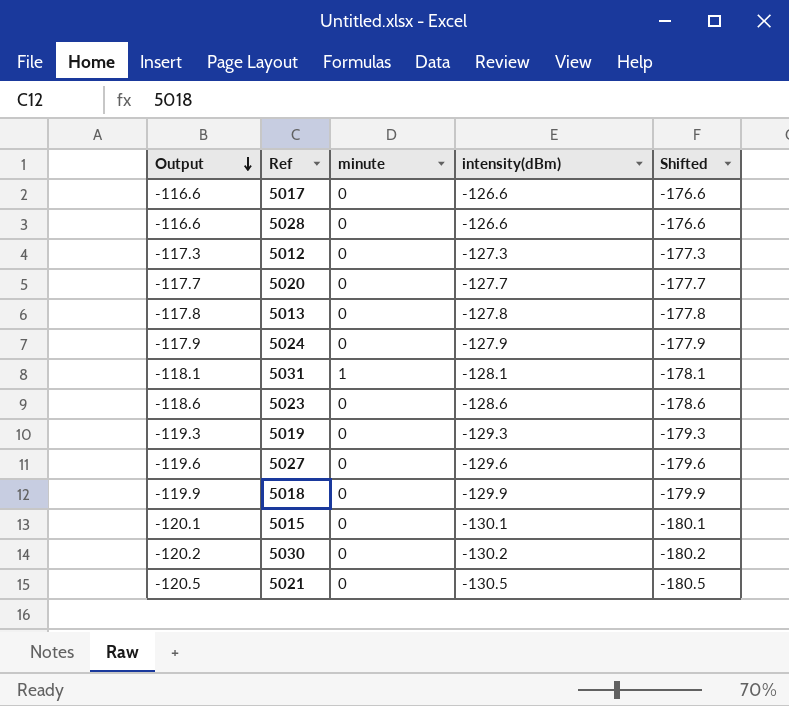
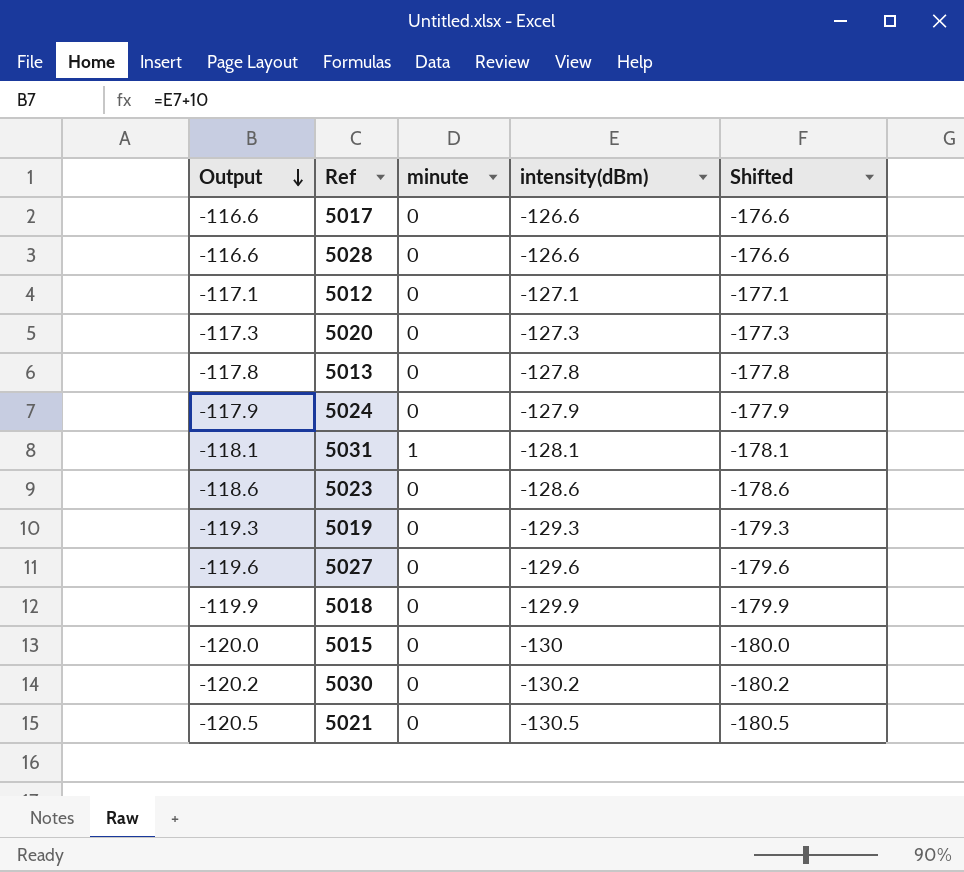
5012 | Output: -117.3 -> -117.1
5012 | intensity(dBm): -127.3 -> -127.1
5012 | Shifted: -177.3 -> -177.1
5020 | Output: -117.7 -> -117.3
5020 | intensity(dBm): -127.7 -> -127.3
5020 | Shifted: -177.7 -> -177.3
5015 | Output: -120.1 -> -120.0
5015 | intensity(dBm): -130.1 -> -130
5015 | Shifted: -180.1 -> -180.0

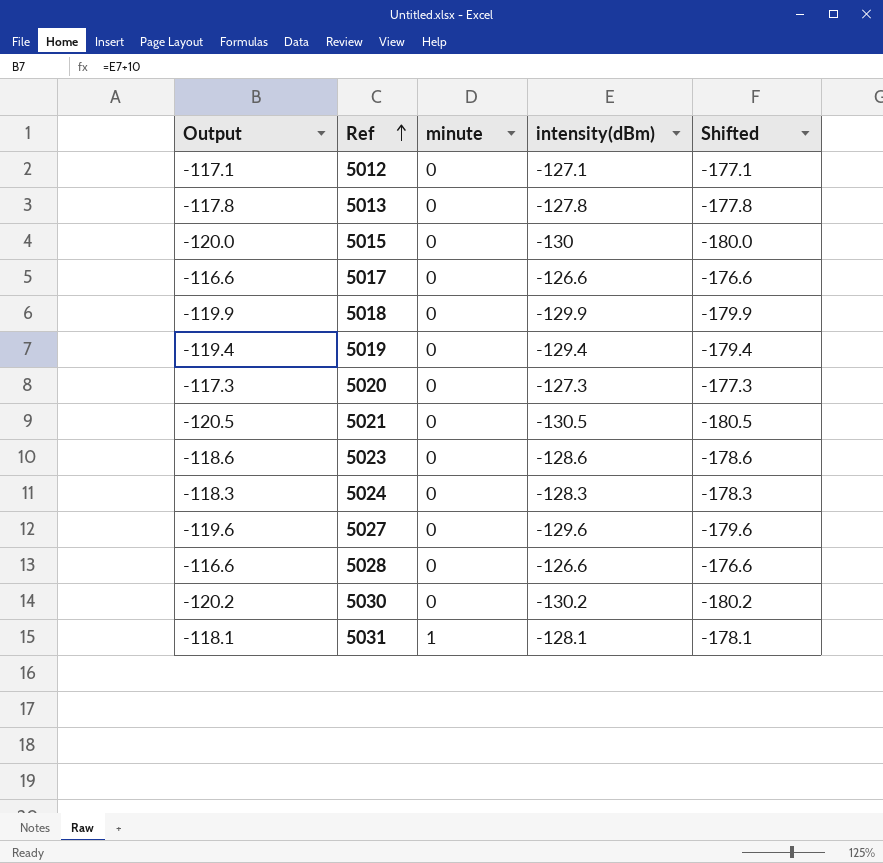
row order: Output descending -> Ref ascending
5019 | Output: -119.3 -> -119.4
5019 | intensity(dBm): -129.3 -> -129.4
5019 | Shifted: -179.3 -> -179.4
5024 | Output: -117.9 -> -118.3
5024 | intensity(dBm): -127.9 -> -128.3
5024 | Shifted: -177.9 -> -178.3

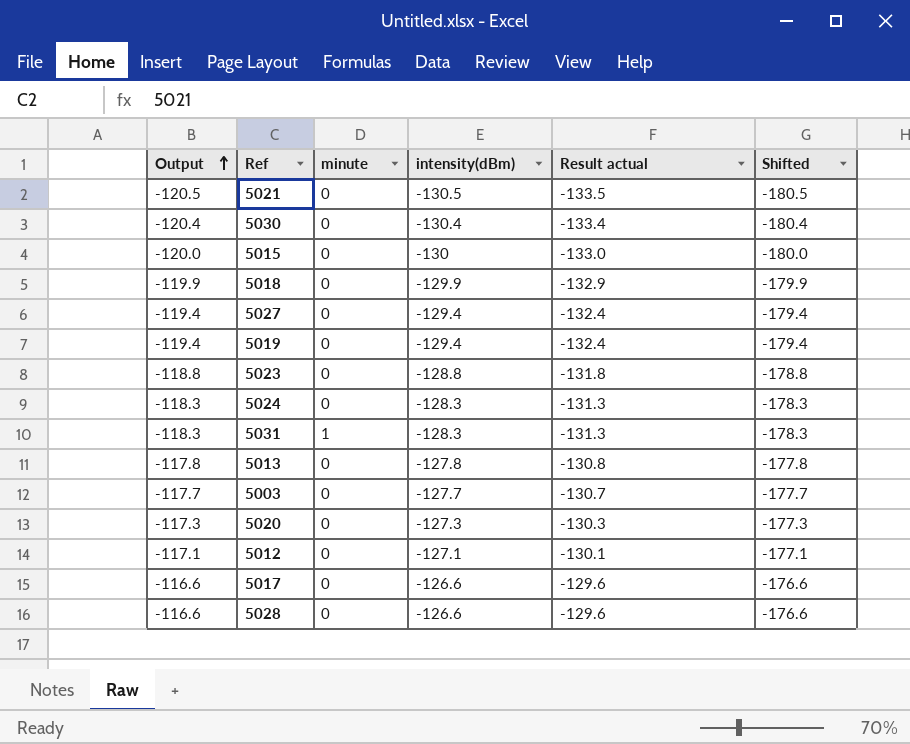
row order: Ref ascending -> Output ascending
column Result actual | formula: none -> [intensity(dBm)] - 3
5030 | Output: -120.2 -> -120.4
5030 | intensity(dBm): -130.2 -> -130.4
5030 | Shifted: -180.2 -> -180.4
5027 | Output: -119.6 -> -119.4
5027 | intensity(dBm): -129.6 -> -129.4
5027 | Shifted: -179.6 -> -179.4
5023 | Output: -118.6 -> -118.8
5023 | intensity(dBm): -128.6 -> -128.8
5023 | Shifted: -178.6 -> -178.8
5031 | Output: -118.1 -> -118.3
5031 | intensity(dBm): -128.1 -> -128.3
5031 | Shifted: -178.1 -> -178.3
row 5003: none -> -117.7 | 0 | -127.7 | -130.7 | -177.7

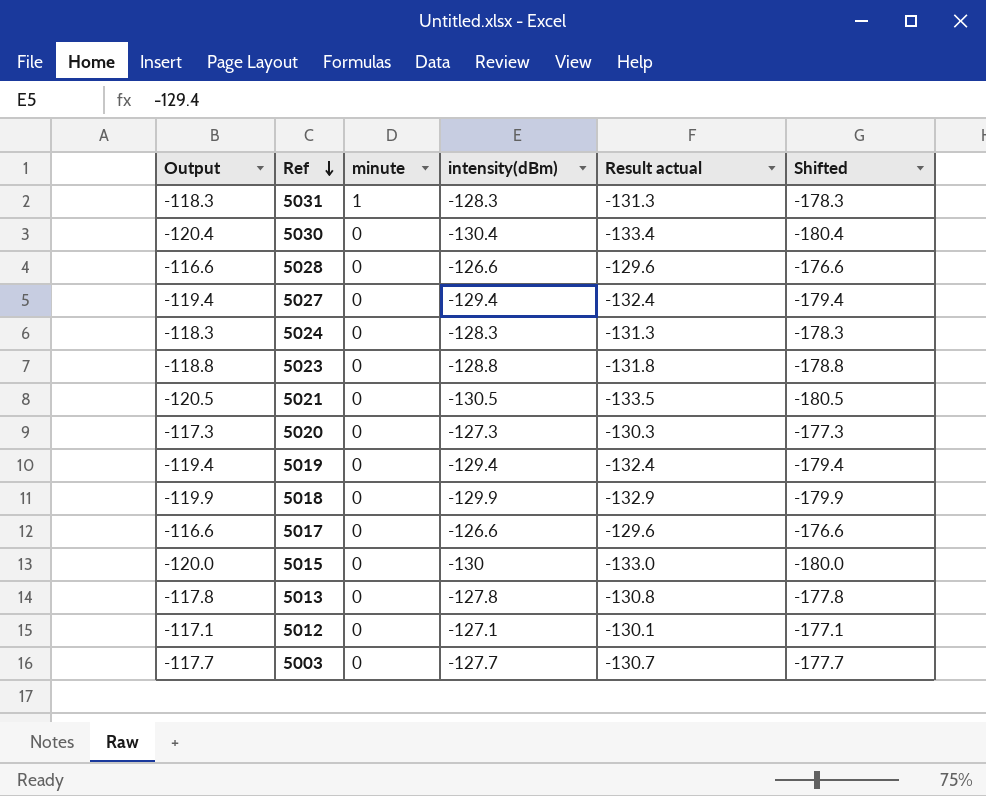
row order: Output ascending -> Ref descending

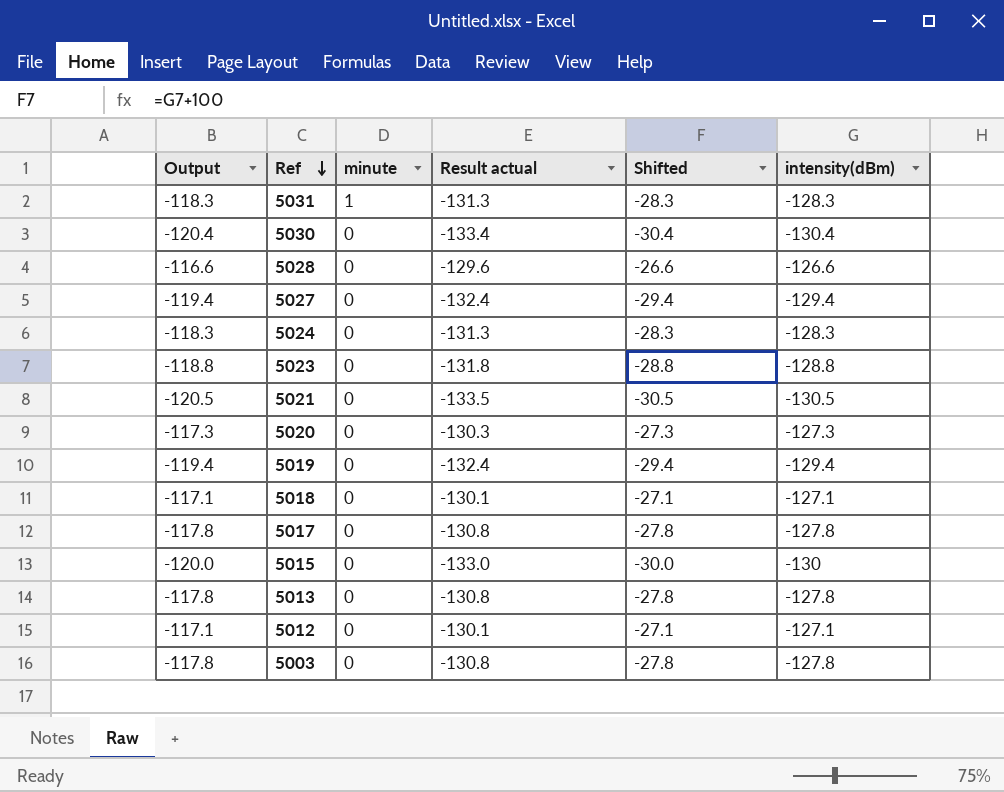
column Shifted | formula: [intensity(dBm)] - 50 -> [intensity(dBm)] + 100
column intensity(dBm) | position: 4 -> 6
5018 | Output: -119.9 -> -117.1
5018 | Result actual: -132.9 -> -130.1
5018 | intensity(dBm): -129.9 -> -127.1
5017 | Output: -116.6 -> -117.8
5017 | Result actual: -129.6 -> -130.8
5017 | intensity(dBm): -126.6 -> -127.8
5003 | Output: -117.7 -> -117.8
5003 | Result actual: -130.7 -> -130.8
5003 | intensity(dBm): -127.7 -> -127.8

